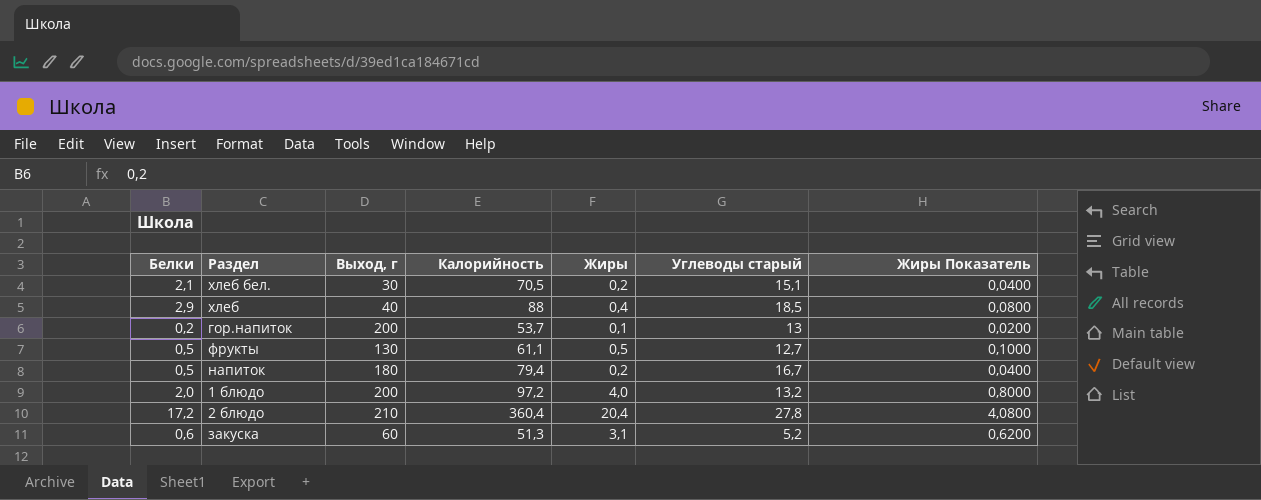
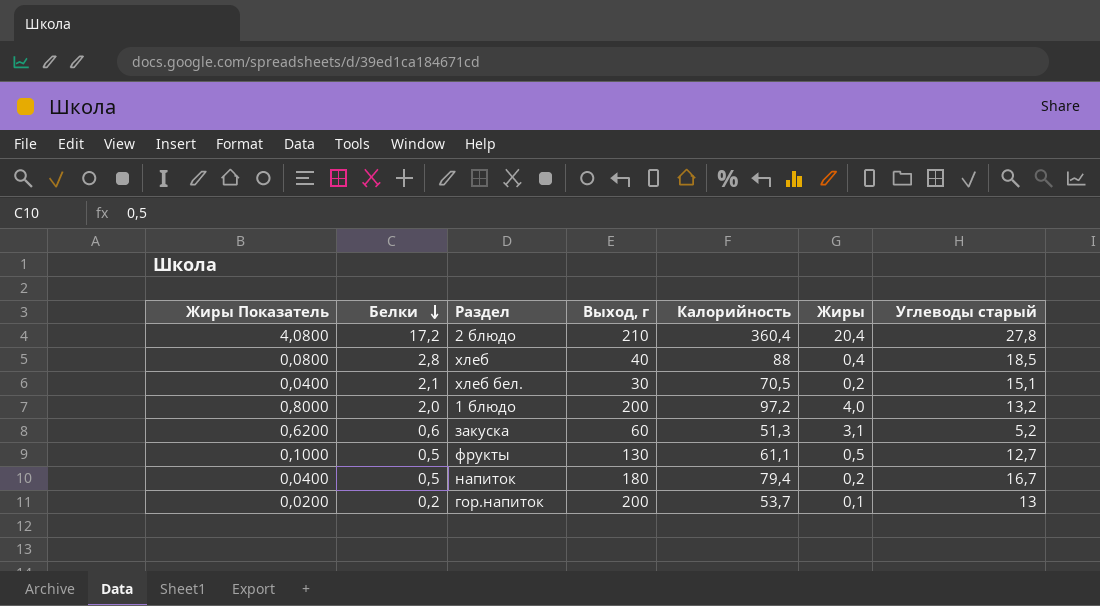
row order: none -> Белки descending
column Жиры Показатель | position: 7 -> 1
хлеб | Белки: 2,9 -> 2,8

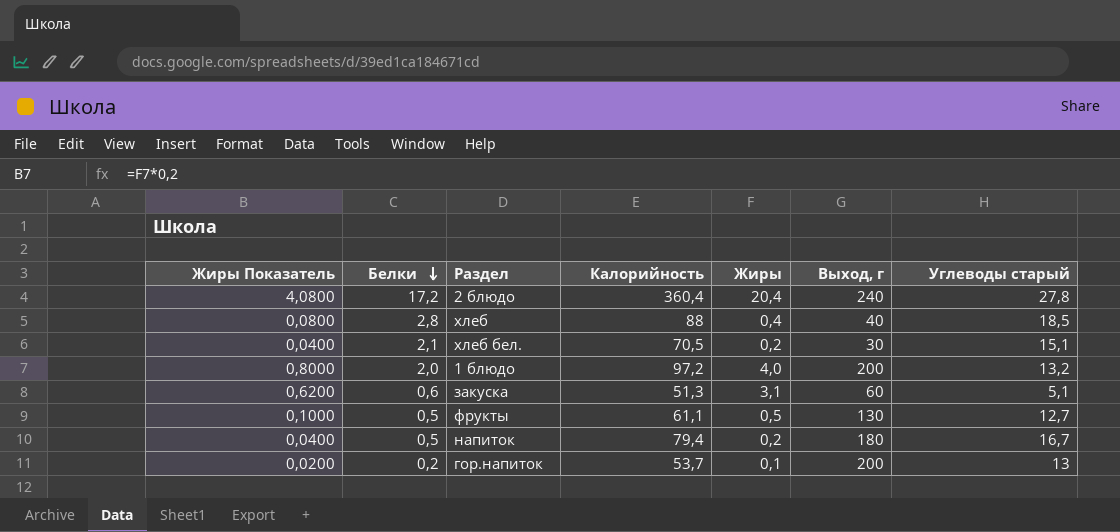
column Выход, г | position: 4 -> 6
2 блюдо | Выход, г: 210 -> 240
закуска | Углеводы старый: 5,2 -> 5,1

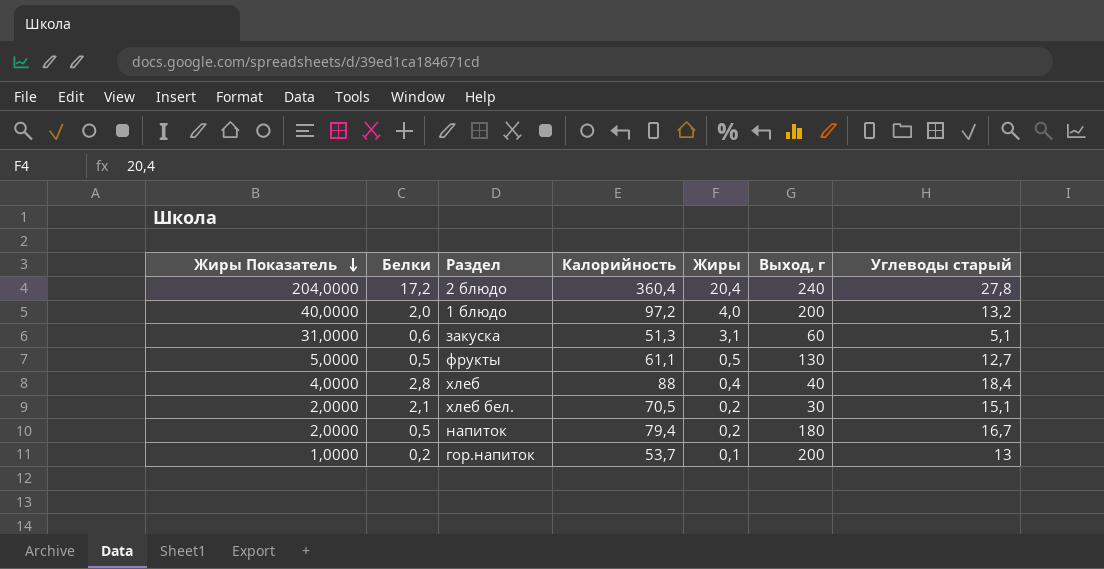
row order: Белки descending -> Жиры Показатель descending
column Жиры Показатель | formula: [Жиры] * 0,2 -> [Жиры] * 10
хлеб | Углеводы старый: 18,5 -> 18,4

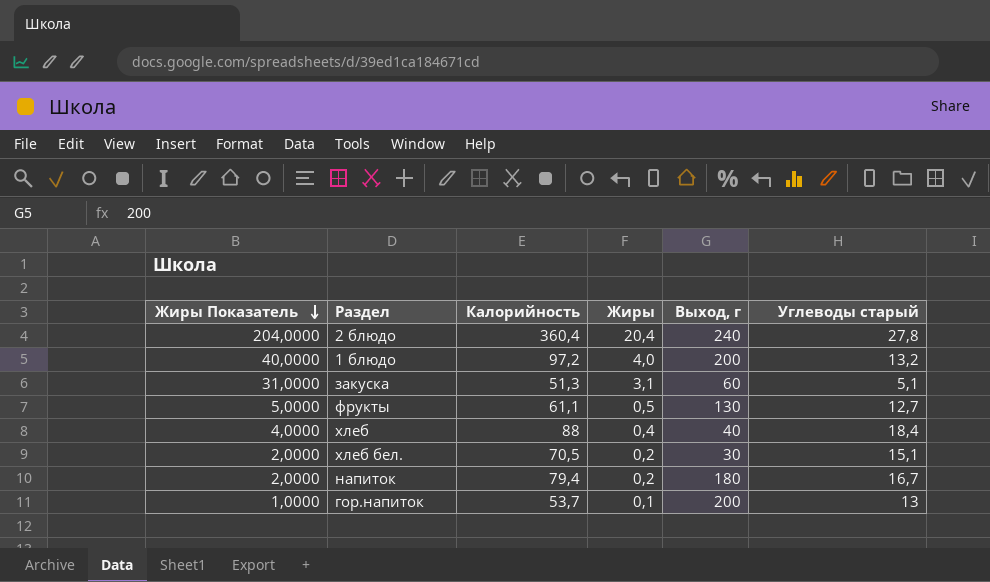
column Белки | position: 2 -> none

